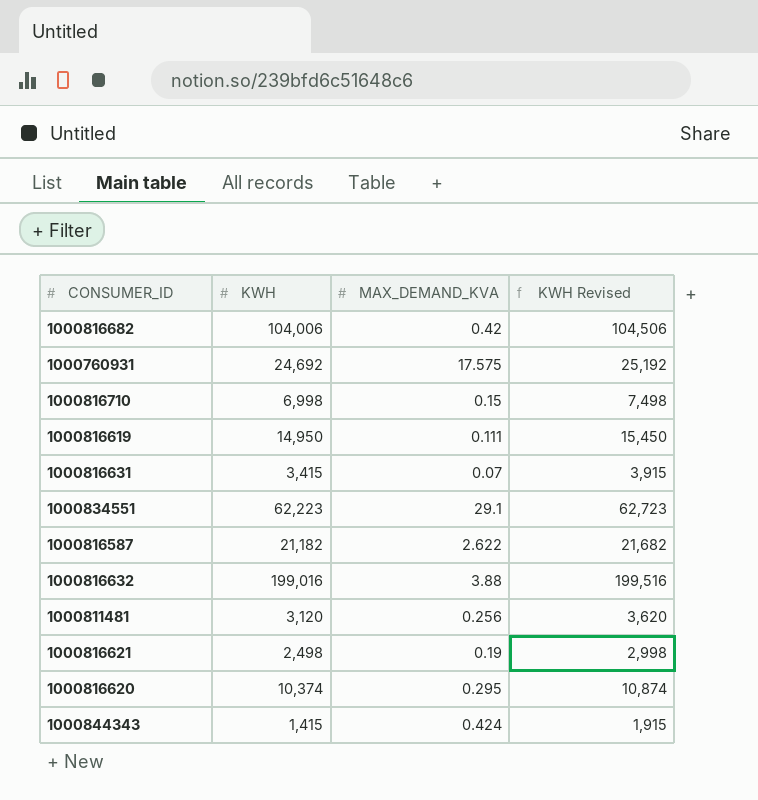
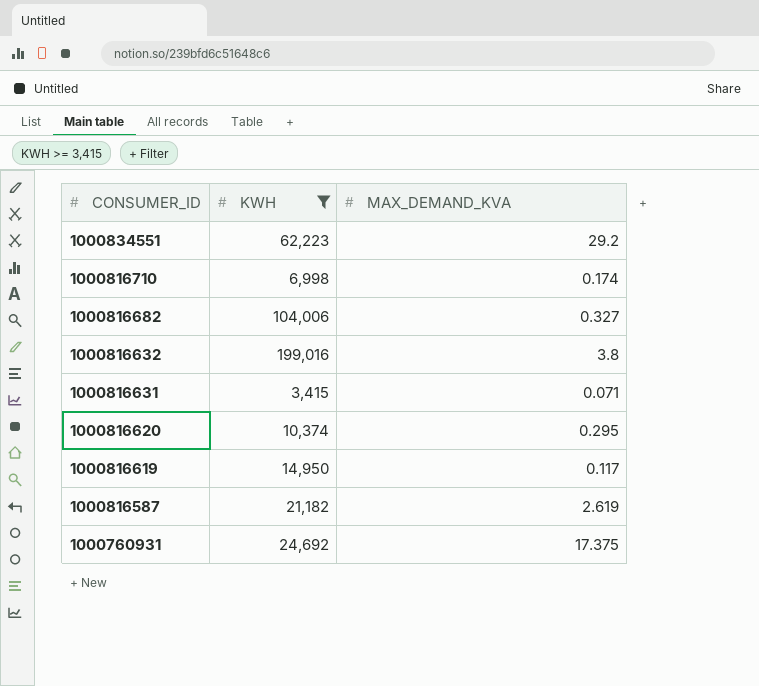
filter: none -> KWH >= 3,415
row order: none -> CONSUMER_ID descending
column KWH Revised | formula: [KWH] + 500 -> none
1000834551 | MAX_DEMAND_KVA: 29.1 -> 29.2
1000816710 | MAX_DEMAND_KVA: 0.15 -> 0.174
1000816682 | MAX_DEMAND_KVA: 0.42 -> 0.327
1000816632 | MAX_DEMAND_KVA: 3.88 -> 3.8
1000816631 | MAX_DEMAND_KVA: 0.07 -> 0.071
1000816619 | MAX_DEMAND_KVA: 0.111 -> 0.117
1000816587 | MAX_DEMAND_KVA: 2.622 -> 2.619
1000760931 | MAX_DEMAND_KVA: 17.575 -> 17.375

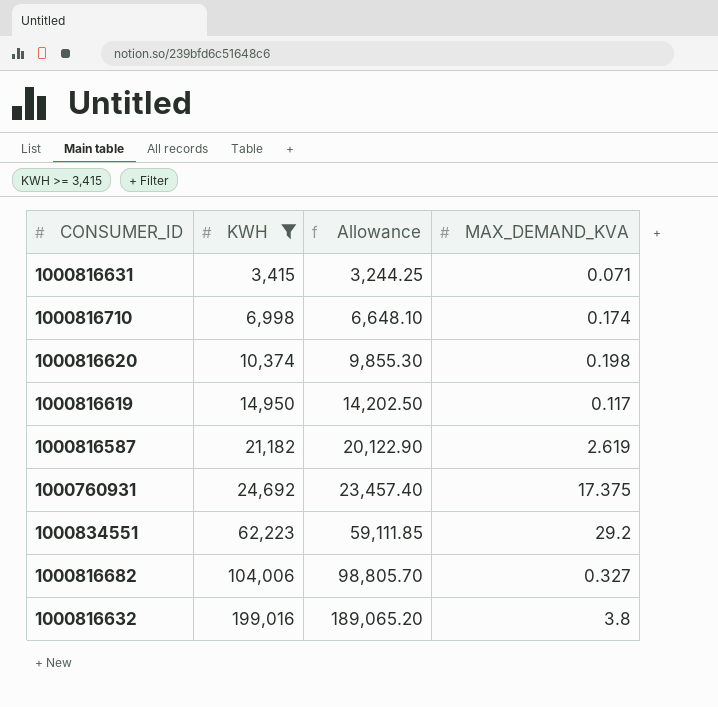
row order: CONSUMER_ID descending -> KWH ascending
column Allowance | formula: none -> [KWH] * 0.95
1000816620 | MAX_DEMAND_KVA: 0.295 -> 0.198

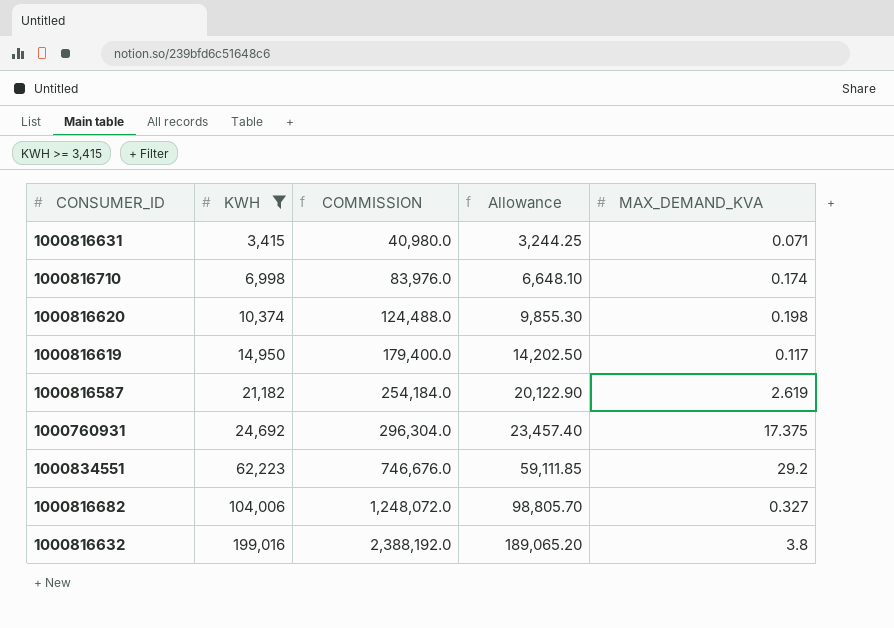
column COMMISSION | formula: none -> [KWH] * 12

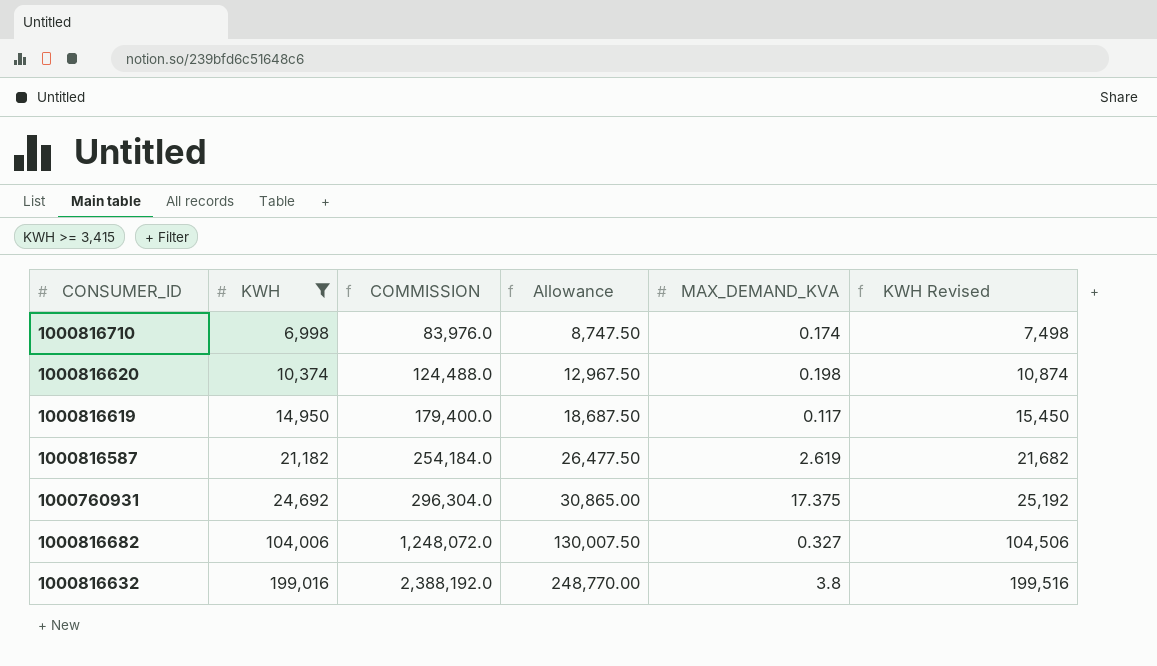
column Allowance | formula: [KWH] * 0.95 -> [KWH] * 1.25
column KWH Revised | formula: none -> [KWH] + 500
row 1000816631: 3,415 | 40,980.0 | 3,244.25 | 0.071 -> none
row 1000834551: 62,223 | 746,676.0 | 59,111.85 | 29.2 -> none

